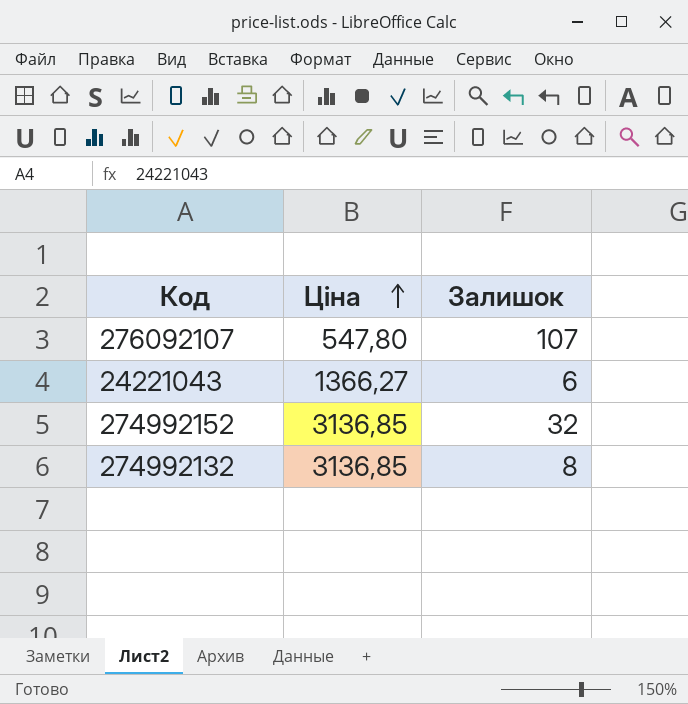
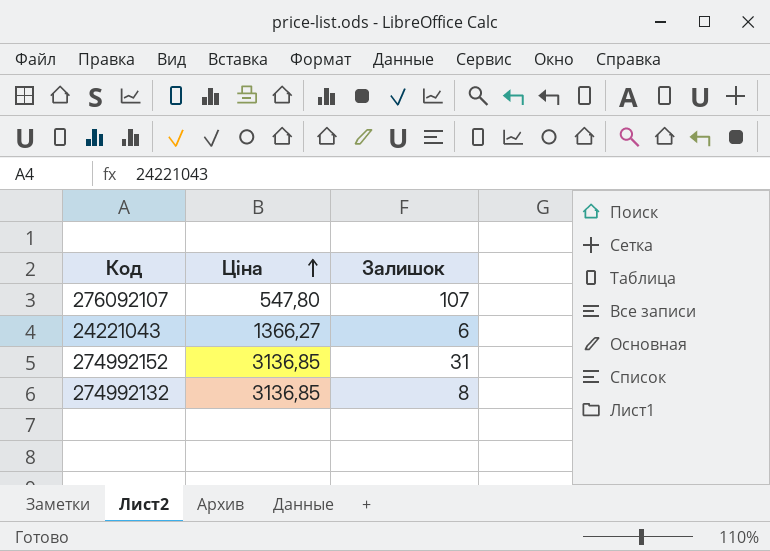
274992152 | Залишок: 32 -> 31

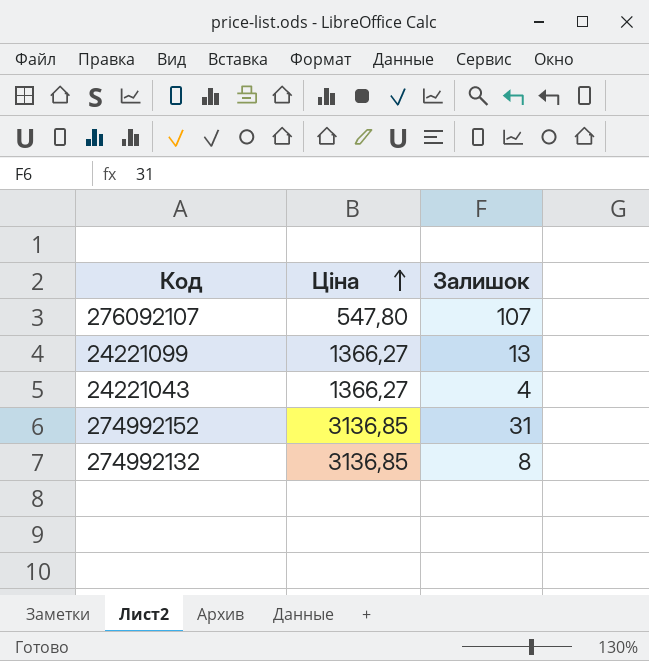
row 24221099: none -> 1366,27 | 13
24221043 | Залишок: 6 -> 4

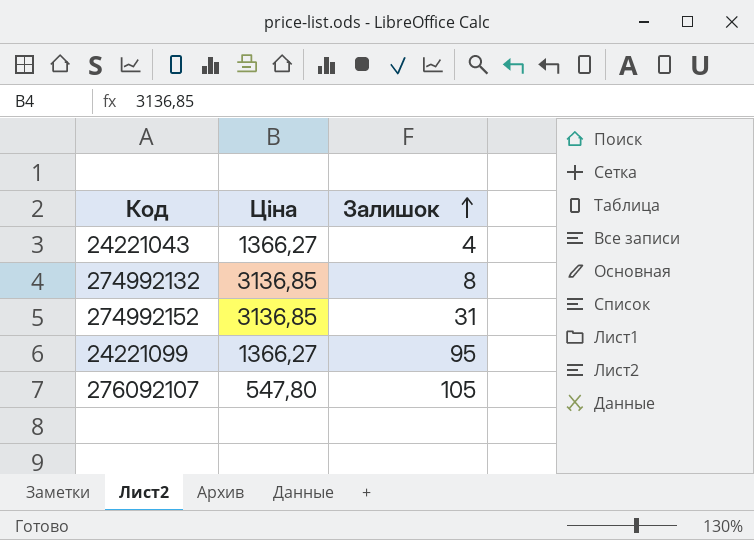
row order: Ціна ascending -> Залишок ascending
24221099 | Залишок: 13 -> 95
276092107 | Залишок: 107 -> 105

